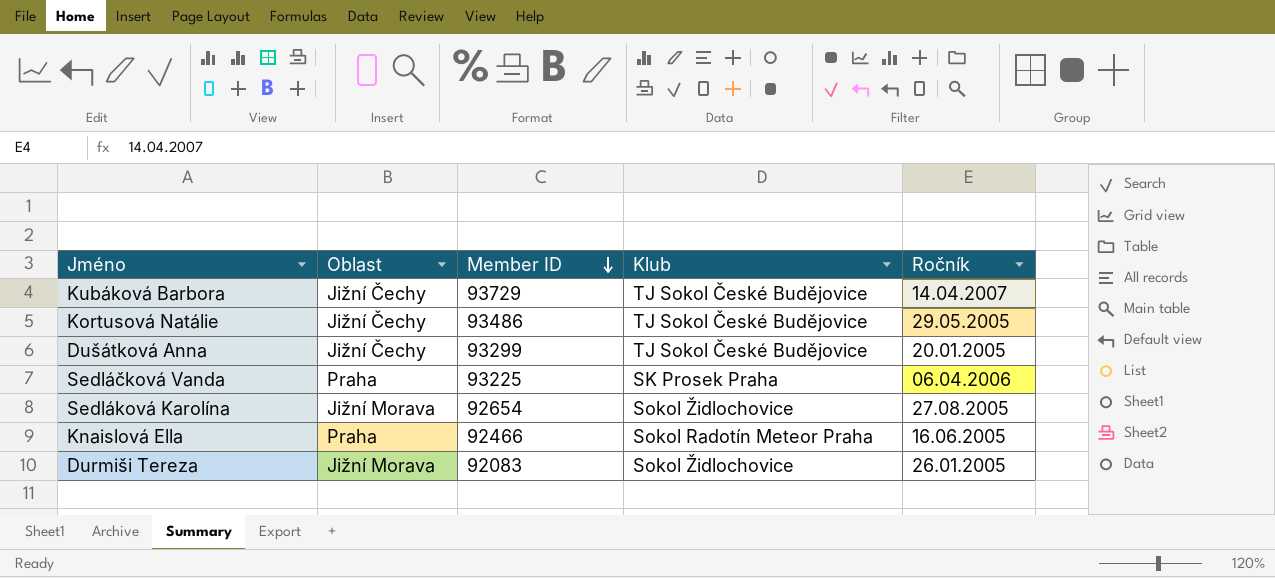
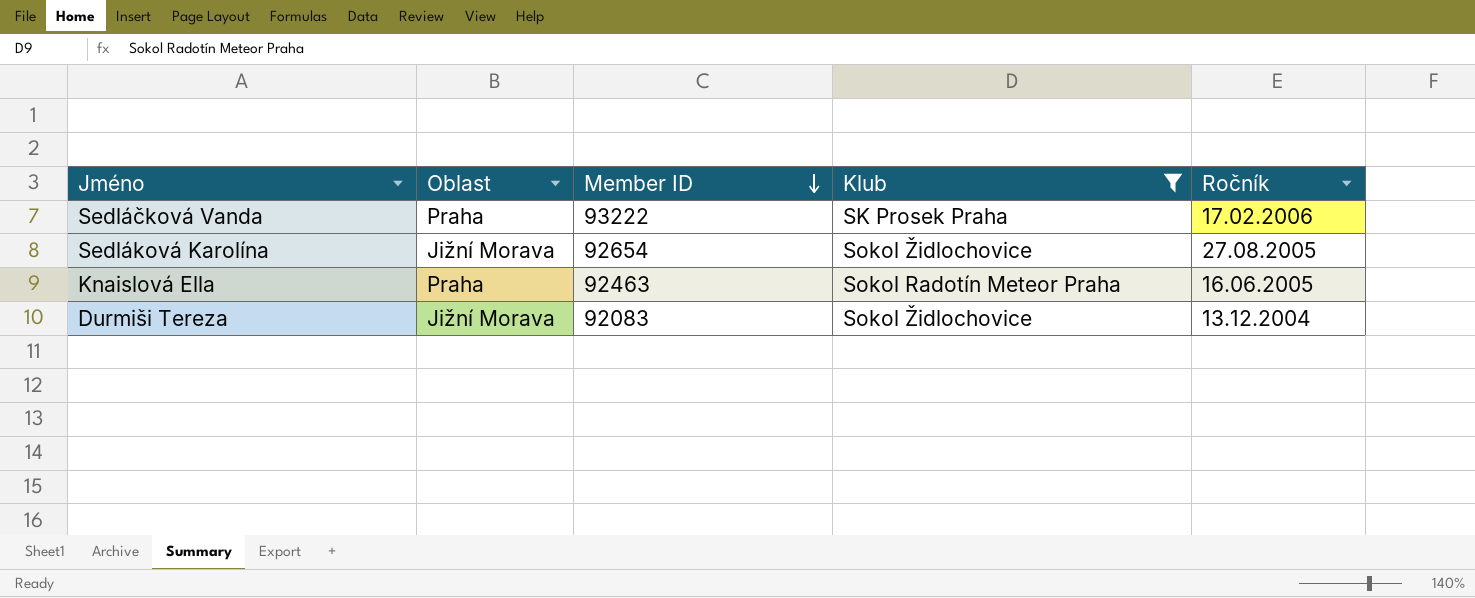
filter: none -> Klub != TJ Sokol České Budějovice
Sedláčková Vanda | Member ID: 93225 -> 93222
Sedláčková Vanda | Ročník: 06.04.2006 -> 17.02.2006
Knaislová Ella | Member ID: 92466 -> 92463
Durmiši Tereza | Ročník: 26.01.2005 -> 13.12.2004

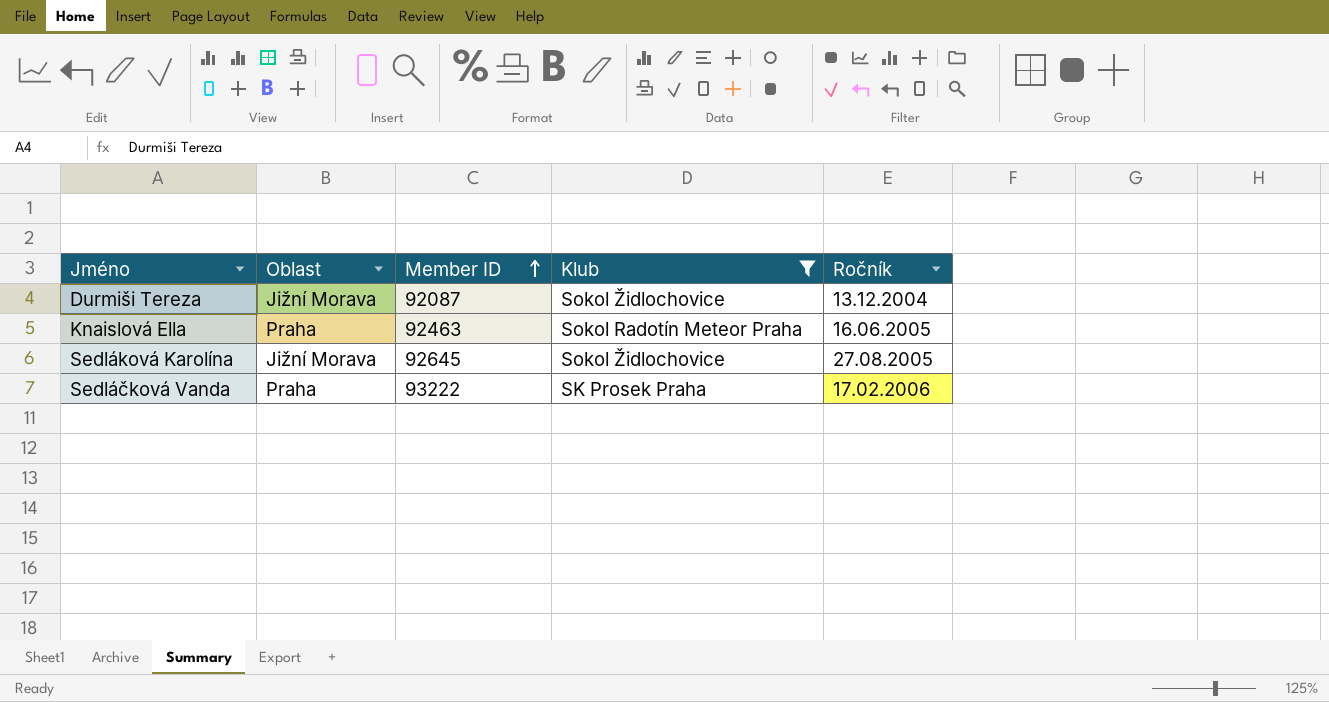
row order: Member ID descending -> Member ID ascending
Durmiši Tereza | Member ID: 92083 -> 92087
Sedláková Karolína | Member ID: 92654 -> 92645

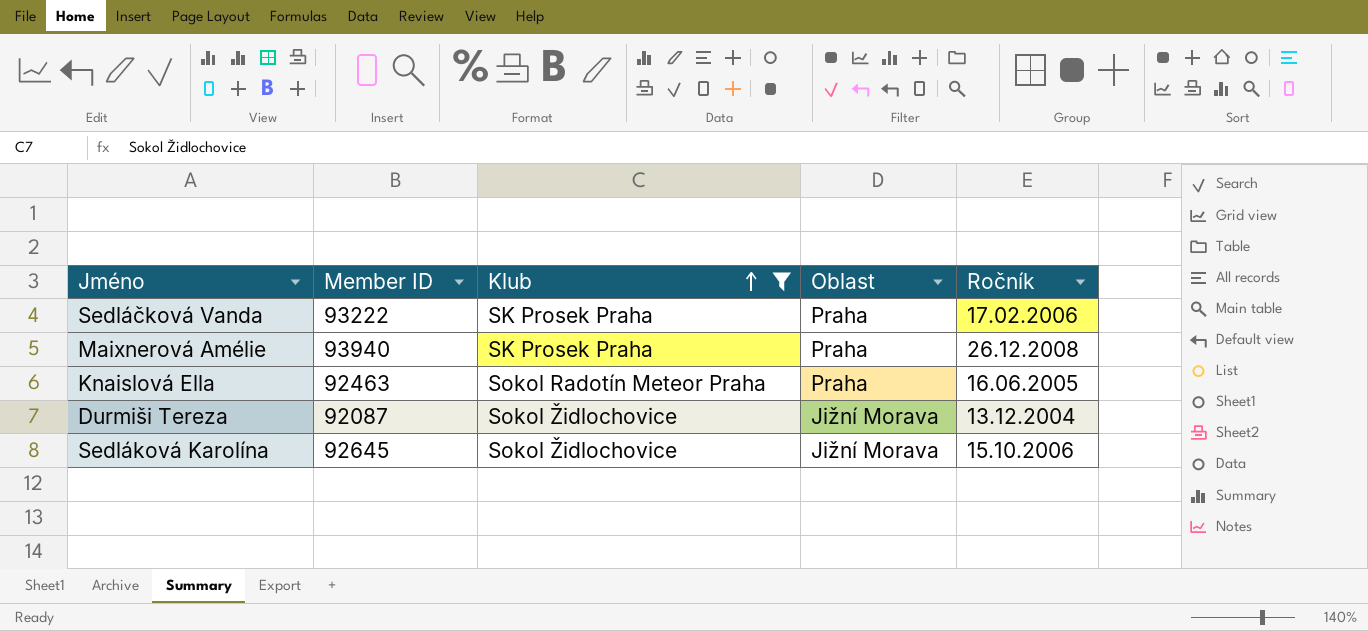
row order: Member ID ascending -> Klub ascending
column Oblast | position: 2 -> 4
row Maixnerová Amélie: none -> 93940 | SK Prosek Praha | Praha | 26.12.2008
Sedláková Karolína | Ročník: 27.08.2005 -> 15.10.2006

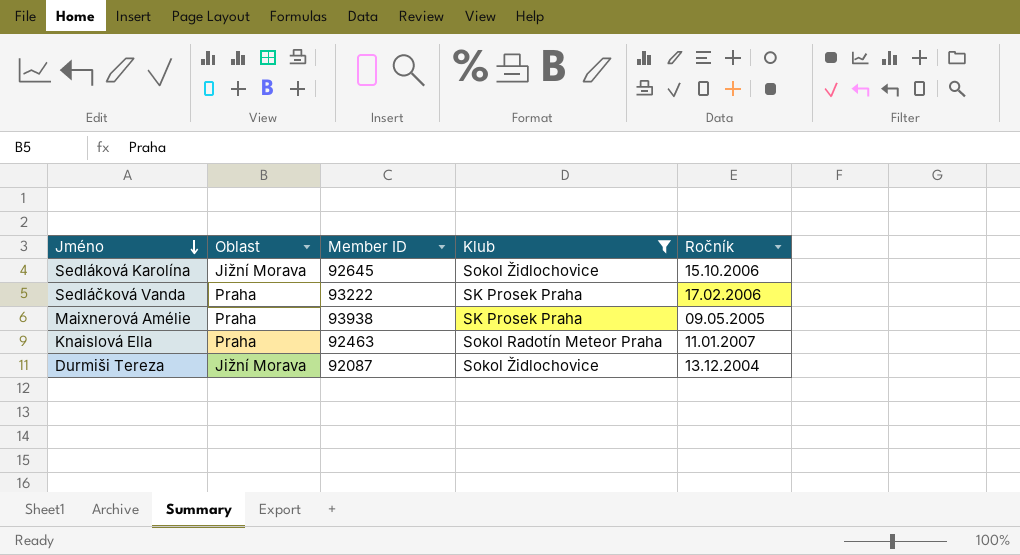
row order: Klub ascending -> Jméno descending
column Oblast | position: 4 -> 2
Maixnerová Amélie | Member ID: 93940 -> 93938
Maixnerová Amélie | Ročník: 26.12.2008 -> 09.05.2005
Knaislová Ella | Ročník: 16.06.2005 -> 11.01.2007

